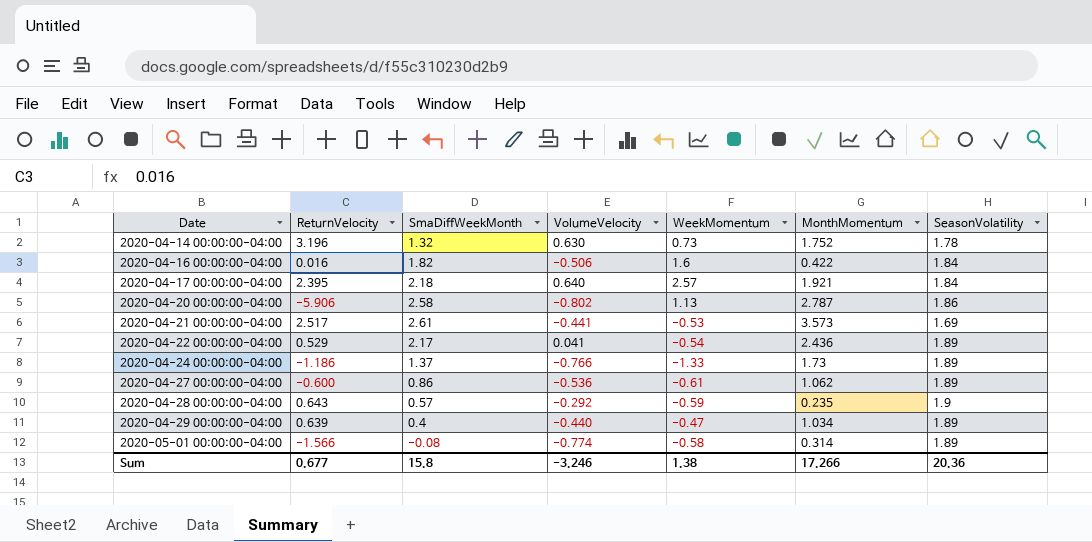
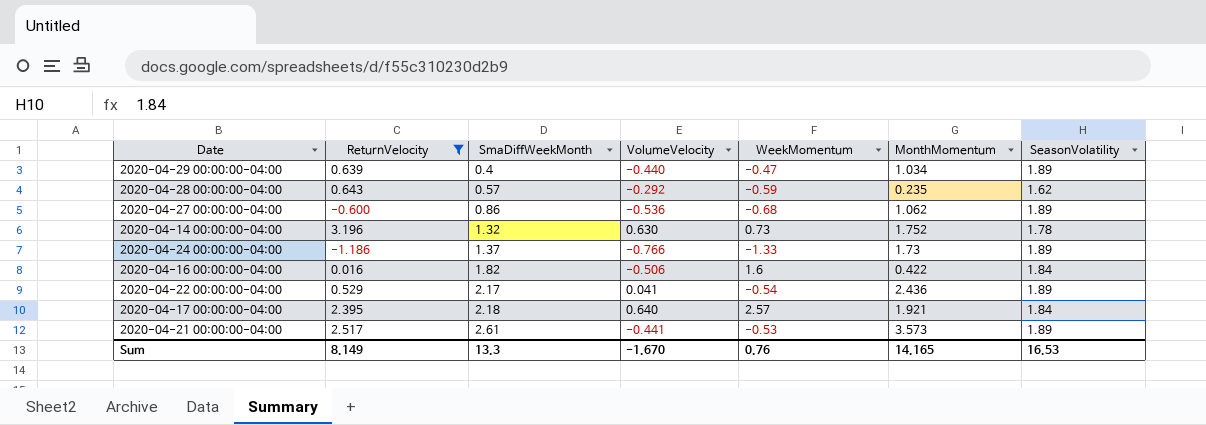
filter: none -> ReturnVelocity >= -1.186
row order: Date ascending -> SmaDiffWeekMonth ascending
2020-04-28 00:00:00-04:00 | SeasonVolatility: 1.9 -> 1.62
2020-04-27 00:00:00-04:00 | WeekMomentum: -0.61 -> -0.68
2020-04-21 00:00:00-04:00 | SeasonVolatility: 1.69 -> 1.89
Sum | ReturnVelocity: 0.677 -> 8.149
Sum | SmaDiffWeekMonth: 15.8 -> 13.3
Sum | VolumeVelocity: -3.246 -> -1.670
Sum | WeekMomentum: 1.38 -> 0.76
Sum | MonthMomentum: 17.266 -> 14.165
Sum | SeasonVolatility: 20.36 -> 16.53

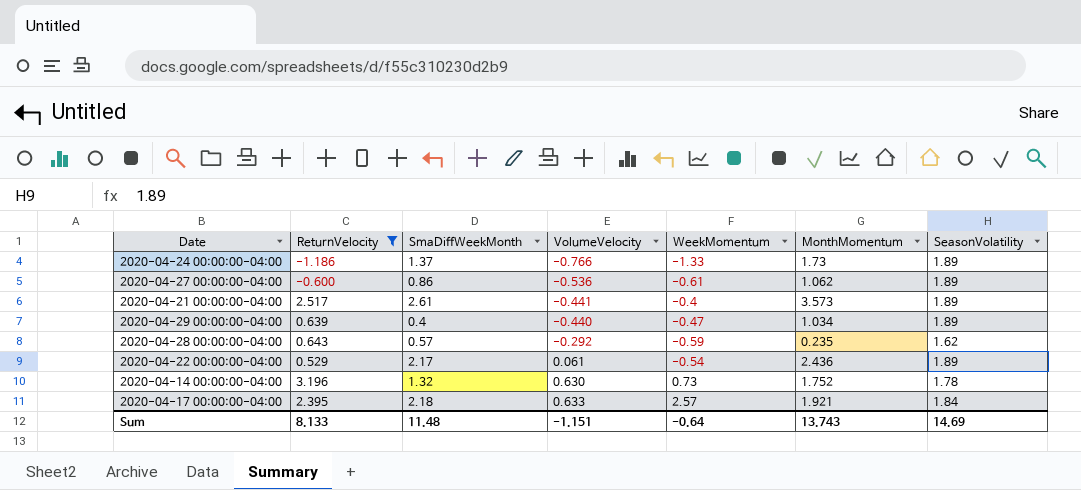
row order: SmaDiffWeekMonth ascending -> VolumeVelocity ascending
row 2020-04-16 00:00:00-04:00: 0.016 | 1.82 | -0.506 | 1.6 | 0.422 | 1.84 -> none
2020-04-27 00:00:00-04:00 | WeekMomentum: -0.68 -> -0.61
2020-04-21 00:00:00-04:00 | WeekMomentum: -0.53 -> -0.4
2020-04-22 00:00:00-04:00 | VolumeVelocity: 0.041 -> 0.061
2020-04-17 00:00:00-04:00 | VolumeVelocity: 0.640 -> 0.633
Sum | ReturnVelocity: 8.149 -> 8.133
Sum | SmaDiffWeekMonth: 13.3 -> 11.48
Sum | VolumeVelocity: -1.670 -> -1.151
Sum | WeekMomentum: 0.76 -> -0.64
Sum | MonthMomentum: 14.165 -> 13.743
Sum | SeasonVolatility: 16.53 -> 14.69

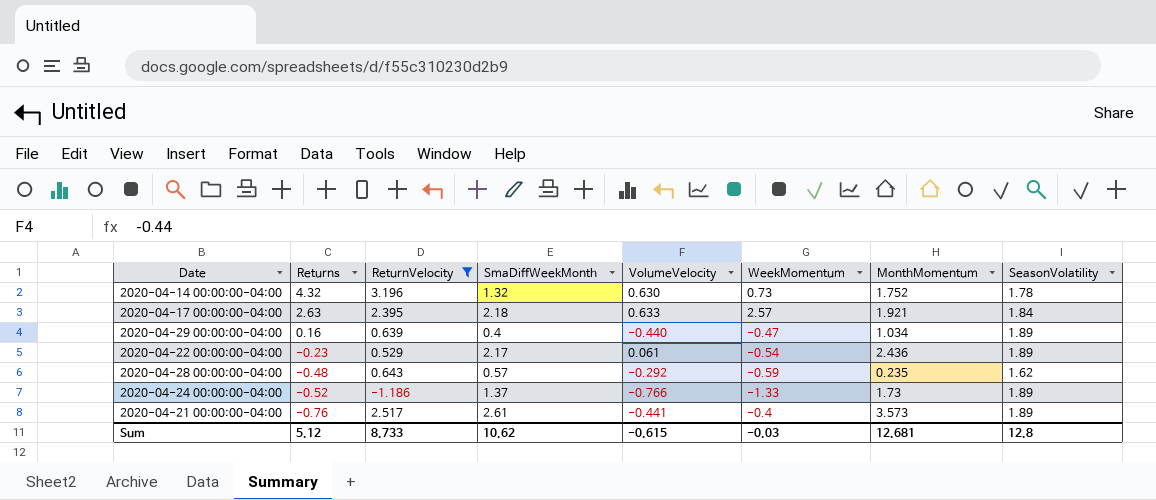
row order: VolumeVelocity ascending -> Returns descending
column Returns | position: none -> 2
row 2020-04-27 00:00:00-04:00: -0.600 | 0.86 | -0.536 | -0.61 | 1.062 | 1.89 -> none
Sum | ReturnVelocity: 8.133 -> 8.733
Sum | SmaDiffWeekMonth: 11.48 -> 10.62
Sum | VolumeVelocity: -1.151 -> -0.615
Sum | WeekMomentum: -0.64 -> -0.03
Sum | MonthMomentum: 13.743 -> 12.681
Sum | SeasonVolatility: 14.69 -> 12.8

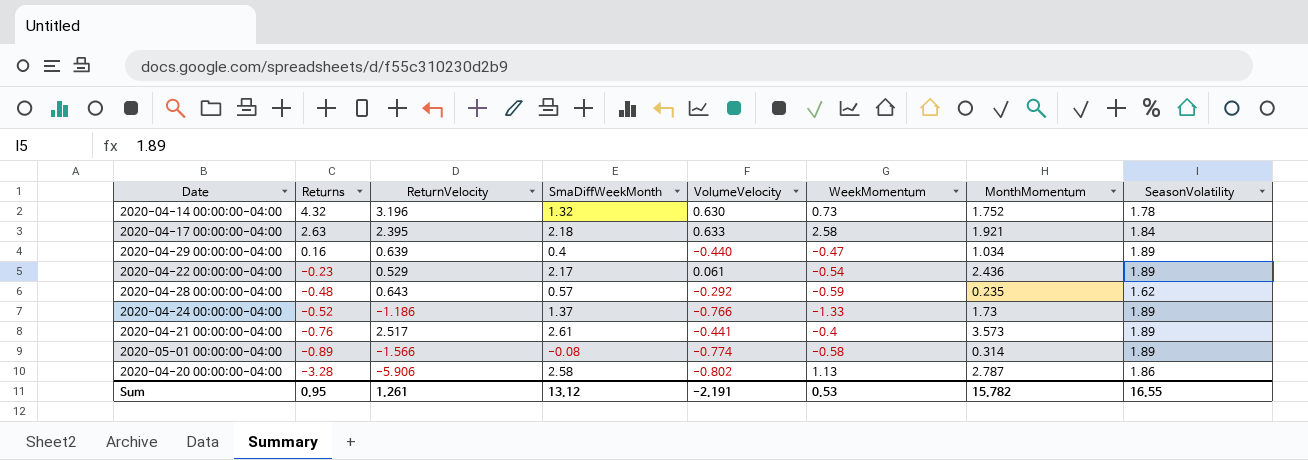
filter: ReturnVelocity >= -1.186 -> none
2020-04-17 00:00:00-04:00 | WeekMomentum: 2.57 -> 2.58
Sum | Returns: 5.12 -> 0.95
Sum | ReturnVelocity: 8.733 -> 1.261
Sum | SmaDiffWeekMonth: 10.62 -> 13.12
Sum | VolumeVelocity: -0.615 -> -2.191
Sum | WeekMomentum: -0.03 -> 0.53
Sum | MonthMomentum: 12.681 -> 15.782
Sum | SeasonVolatility: 12.8 -> 16.55

